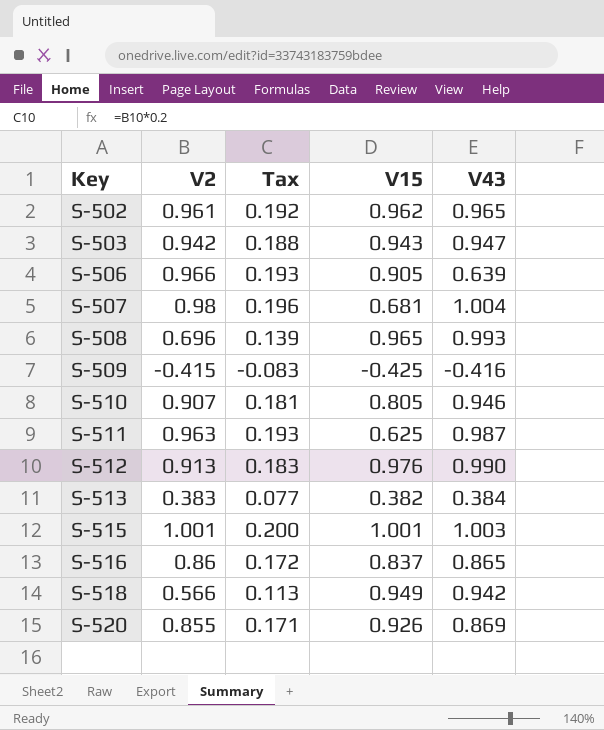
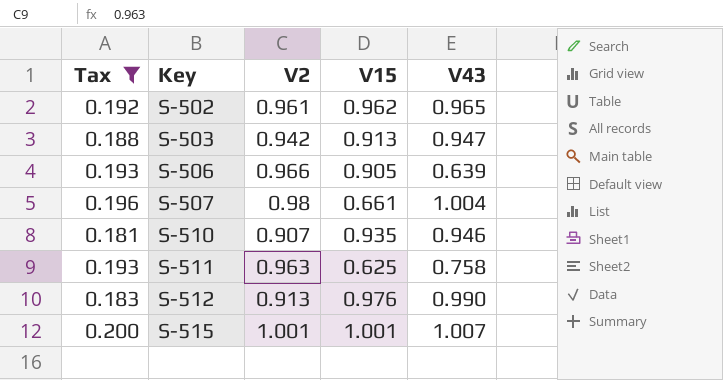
filter: none -> Tax >= 0.181
column Tax | position: 3 -> 1
S-503 | V15: 0.943 -> 0.913
S-507 | V15: 0.681 -> 0.661
S-510 | V15: 0.805 -> 0.935
S-511 | V43: 0.987 -> 0.758
S-515 | V43: 1.003 -> 1.007

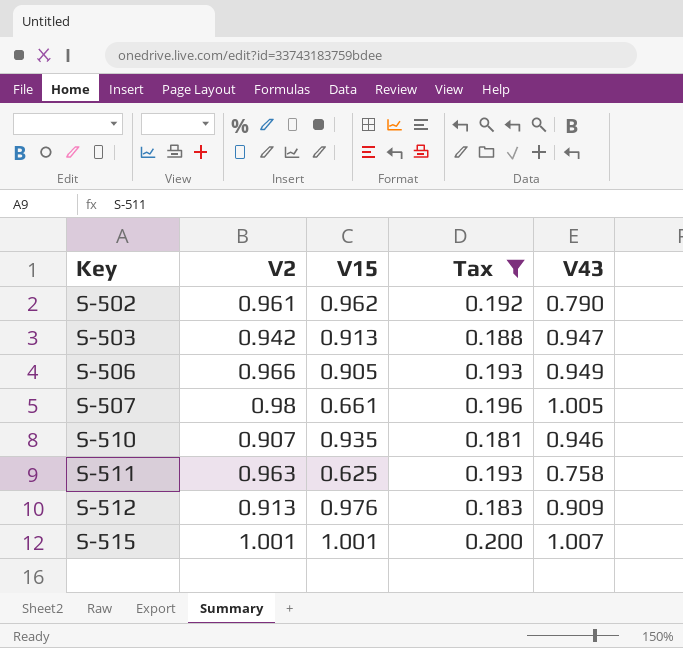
column Tax | position: 1 -> 4
S-502 | V43: 0.965 -> 0.790
S-506 | V43: 0.639 -> 0.949
S-507 | V43: 1.004 -> 1.005
S-512 | V43: 0.990 -> 0.909

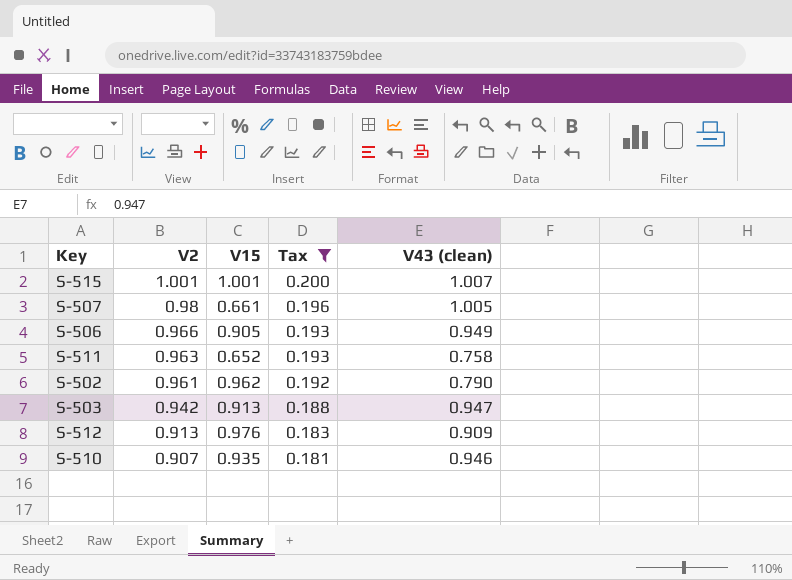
row order: Key ascending -> V2 descending
column name: V43 -> V43 (clean)
S-511 | V15: 0.625 -> 0.652

